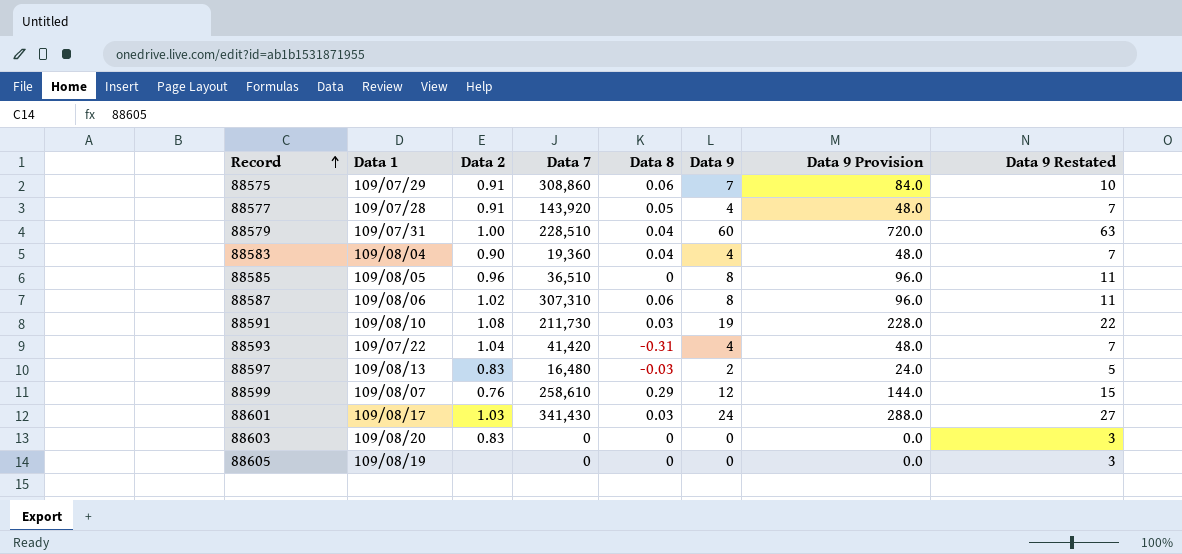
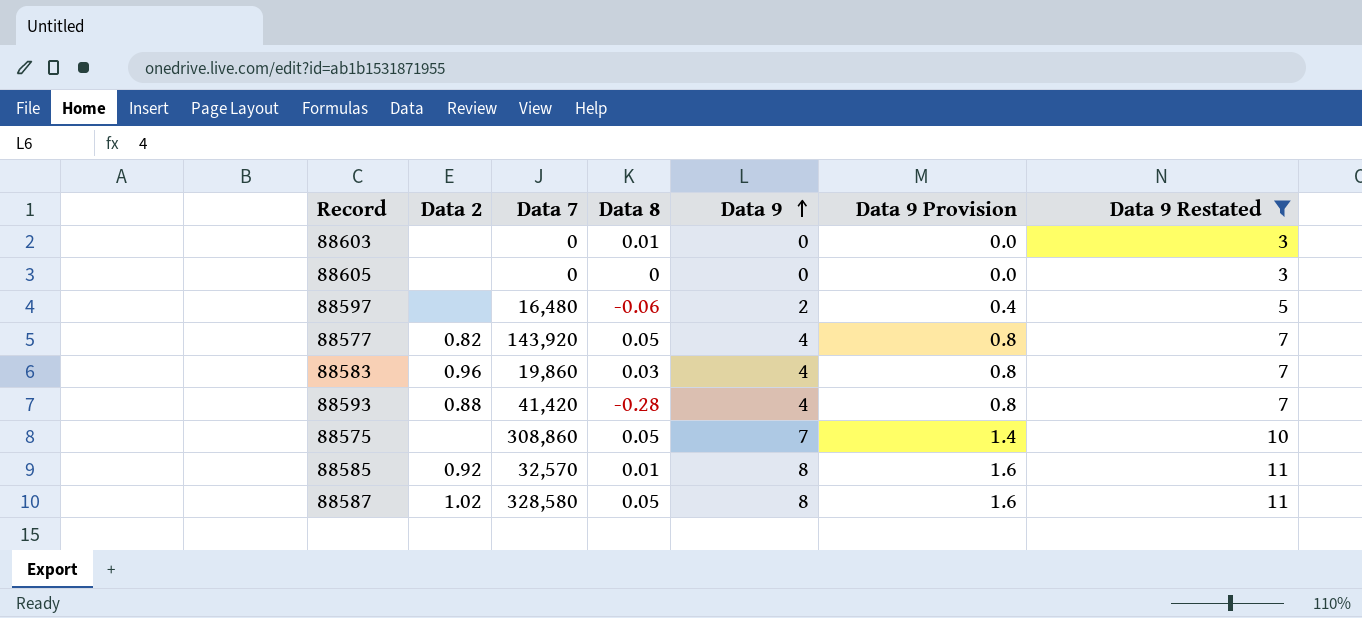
filter: none -> Data 9 Restated <= 11
row order: Record ascending -> Data 9 ascending
column Data 1 | position: 2 -> none
column Data 9 Provision | formula: [Data 9] * 12 -> [Data 9] * 0.2
88603 | Data 2: 0.83 -> none
88603 | Data 8: 0 -> 0.01
88597 | Data 2: 0.83 -> none
88597 | Data 8: -0.03 -> -0.06
88577 | Data 2: 0.91 -> 0.82
88583 | Data 2: 0.90 -> 0.96
88583 | Data 7: 19,360 -> 19,860
88583 | Data 8: 0.04 -> 0.03
88593 | Data 2: 1.04 -> 0.88
88593 | Data 8: -0.31 -> -0.28
88575 | Data 2: 0.91 -> none
88575 | Data 8: 0.06 -> 0.05
88585 | Data 2: 0.96 -> 0.92
88585 | Data 7: 36,510 -> 32,570
88585 | Data 8: 0 -> 0.01
88587 | Data 7: 307,310 -> 328,580
88587 | Data 8: 0.06 -> 0.05

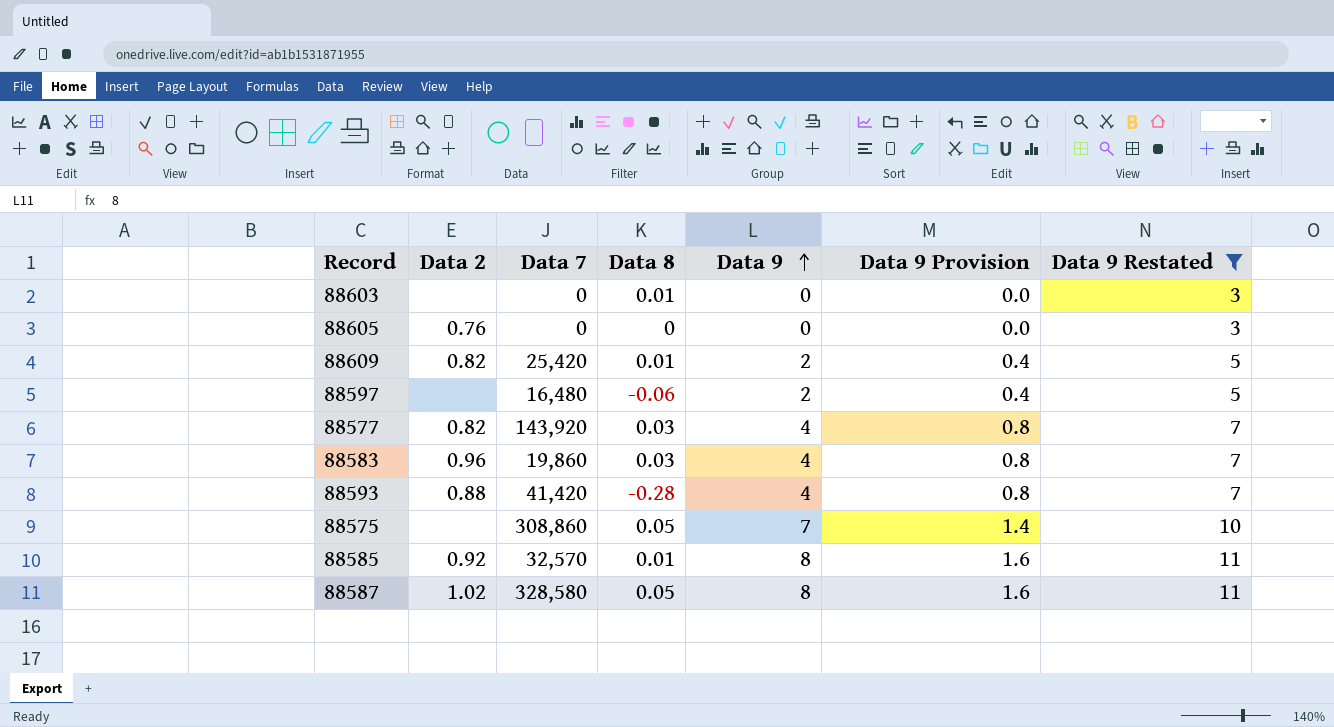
88605 | Data 2: none -> 0.76
row 88609: none -> 0.82 | 25,420 | 0.01 | 2 | 0.4 | 5
88577 | Data 8: 0.05 -> 0.03

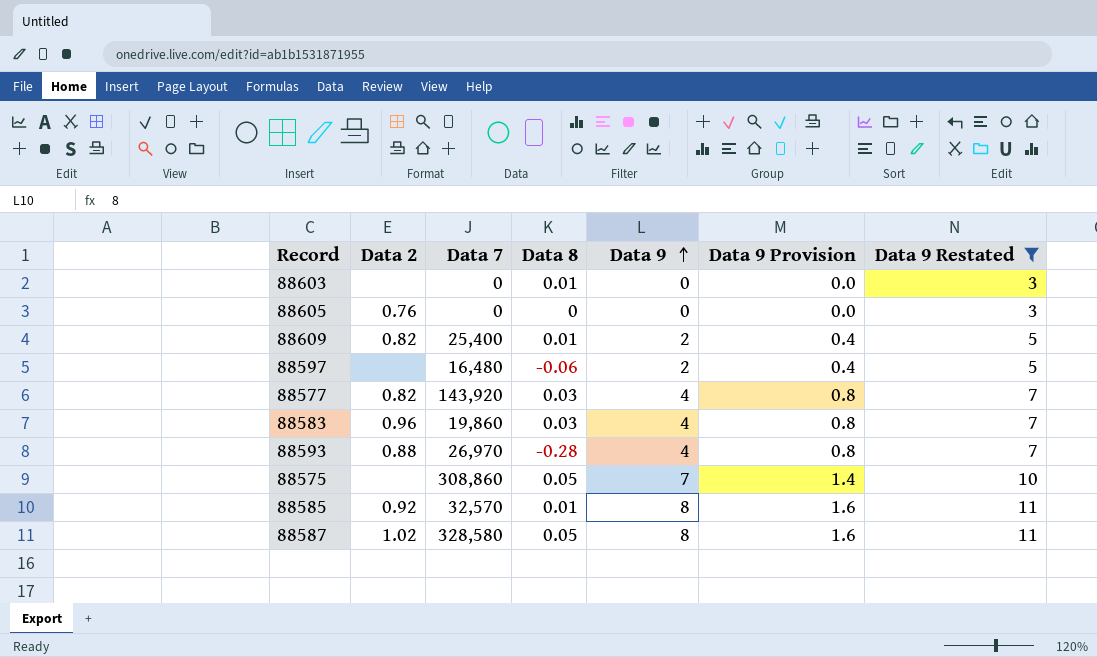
88609 | Data 7: 25,420 -> 25,400
88593 | Data 7: 41,420 -> 26,970

